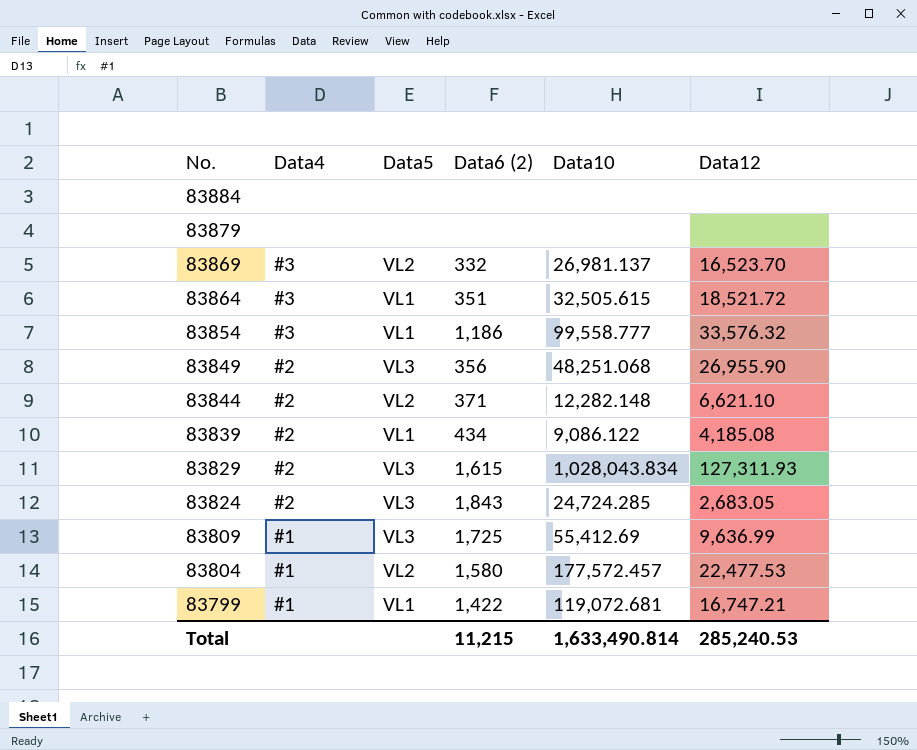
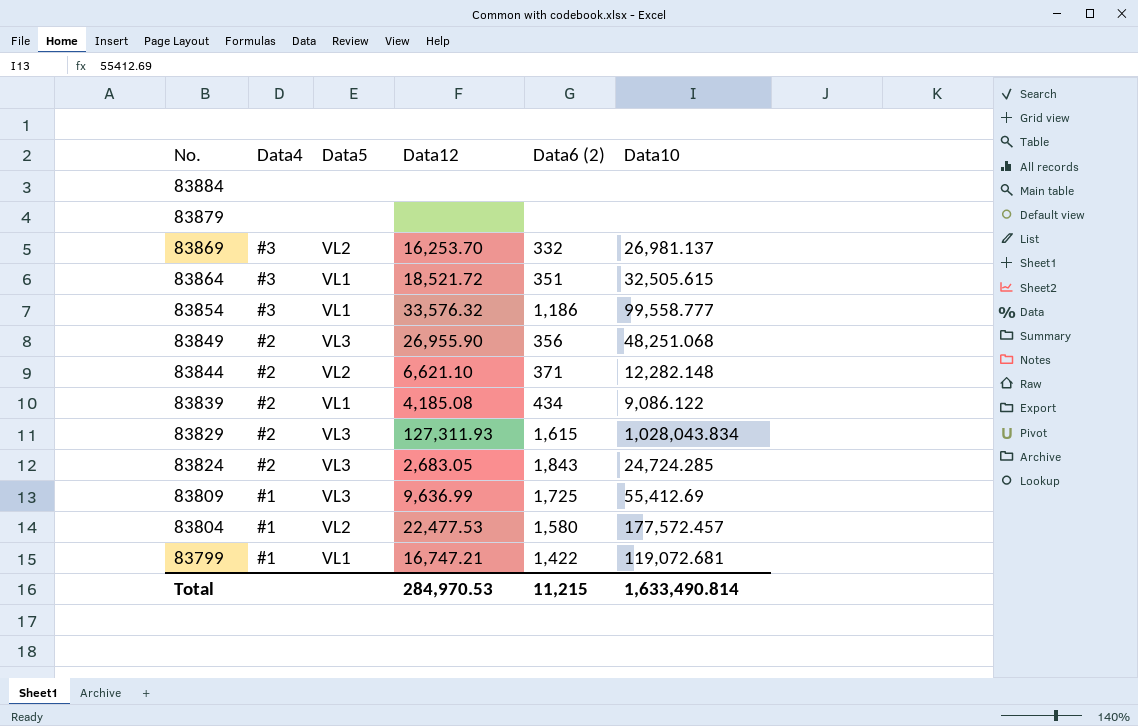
column Data12 | position: 6 -> 4
83869 | Data12: 16,523.70 -> 16,253.70
Total | Data12: 285,240.53 -> 284,970.53

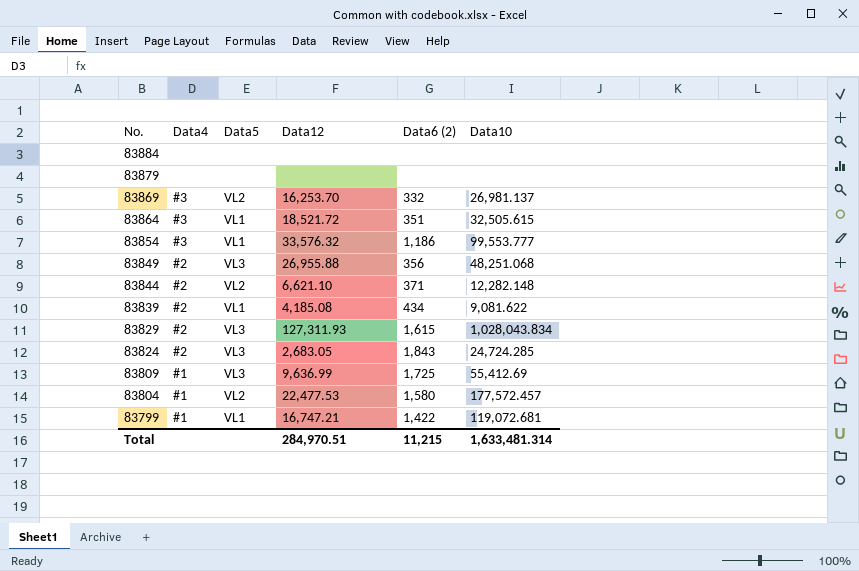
83854 | Data10: 99,558.777 -> 99,553.777
83849 | Data12: 26,955.90 -> 26,955.88
83839 | Data10: 9,086.122 -> 9,081.622
Total | Data12: 284,970.53 -> 284,970.51
Total | Data10: 1,633,490.814 -> 1,633,481.314

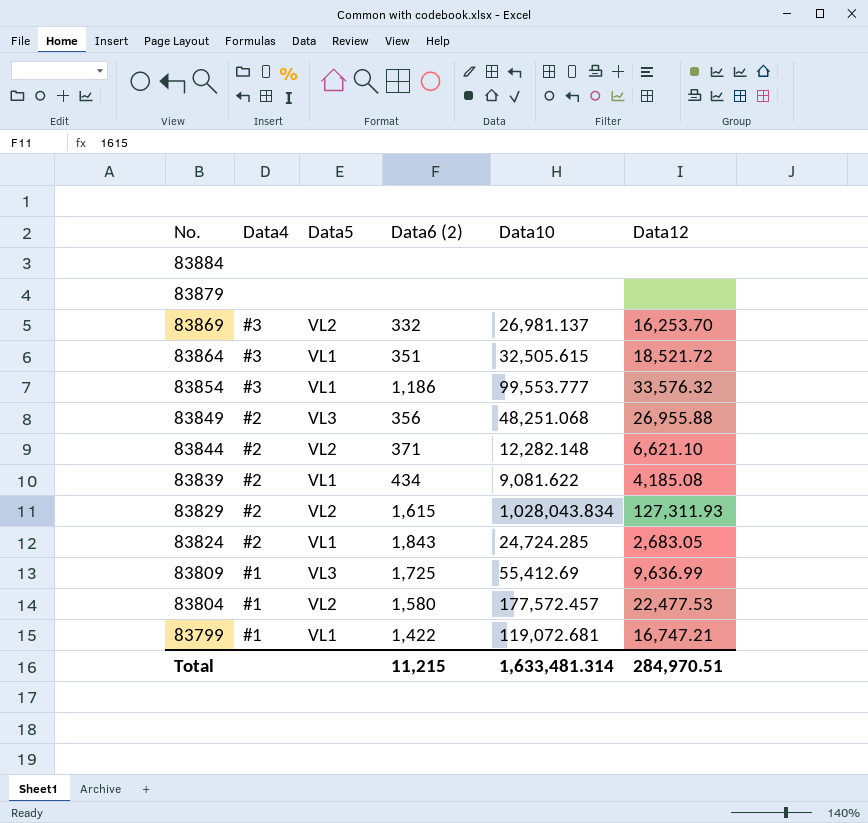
column Data12 | position: 4 -> 6
83829 | Data5: VL3 -> VL2
83824 | Data5: VL3 -> VL1

